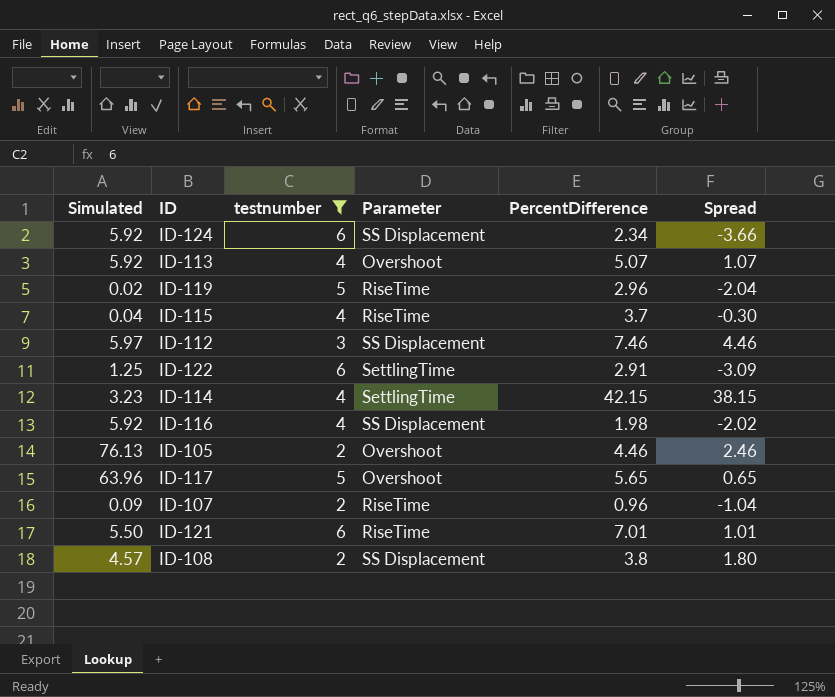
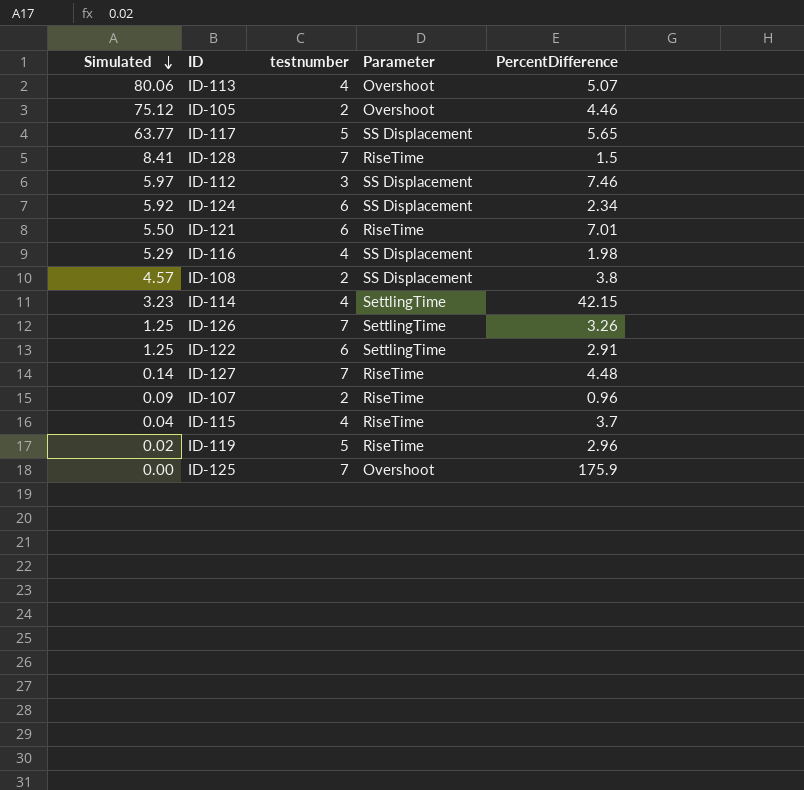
filter: testnumber != 7 -> none
row order: none -> Simulated descending
column Spread | formula: [PercentDifference] - [testnumber] -> none
ID-113 | Simulated: 5.92 -> 80.06
ID-105 | Simulated: 76.13 -> 75.12
ID-117 | Simulated: 63.96 -> 63.77
ID-117 | Parameter: Overshoot -> SS Displacement
ID-116 | Simulated: 5.92 -> 5.29

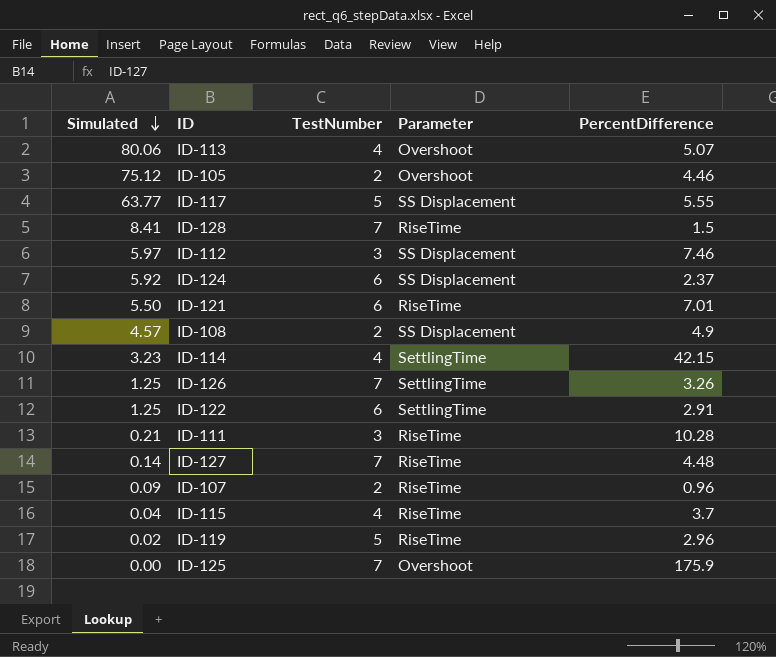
column name: testnumber -> TestNumber
row ID-116: 5.29 | 4 | SS Displacement | 1.98 -> none
ID-117 | PercentDifference: 5.65 -> 5.55
ID-124 | PercentDifference: 2.34 -> 2.37
ID-108 | PercentDifference: 3.8 -> 4.9
row ID-111: none -> 0.21 | 3 | RiseTime | 10.28

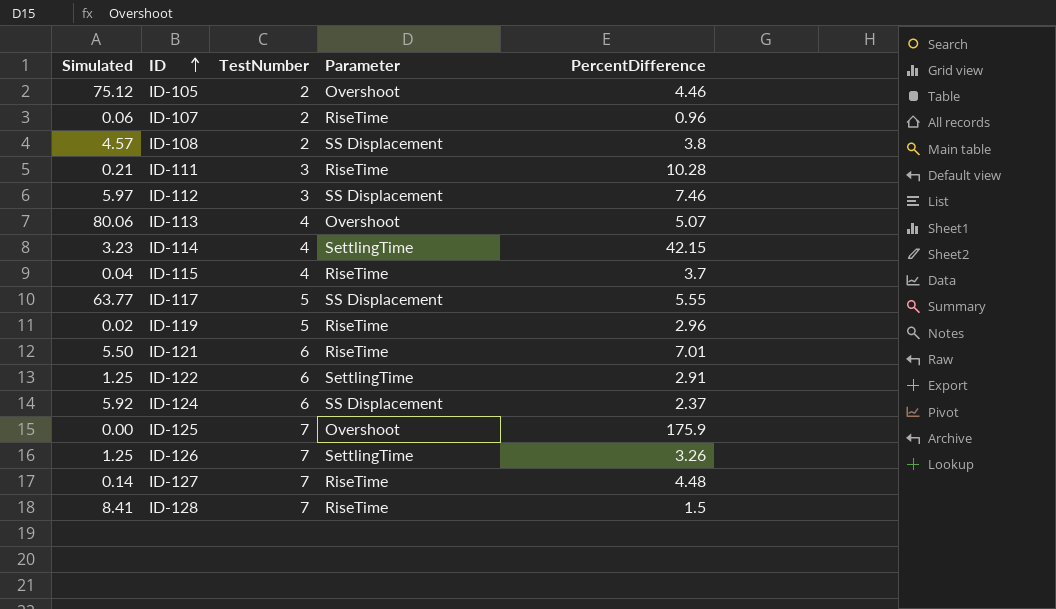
row order: Simulated descending -> ID ascending
ID-107 | Simulated: 0.09 -> 0.06
ID-108 | PercentDifference: 4.9 -> 3.8

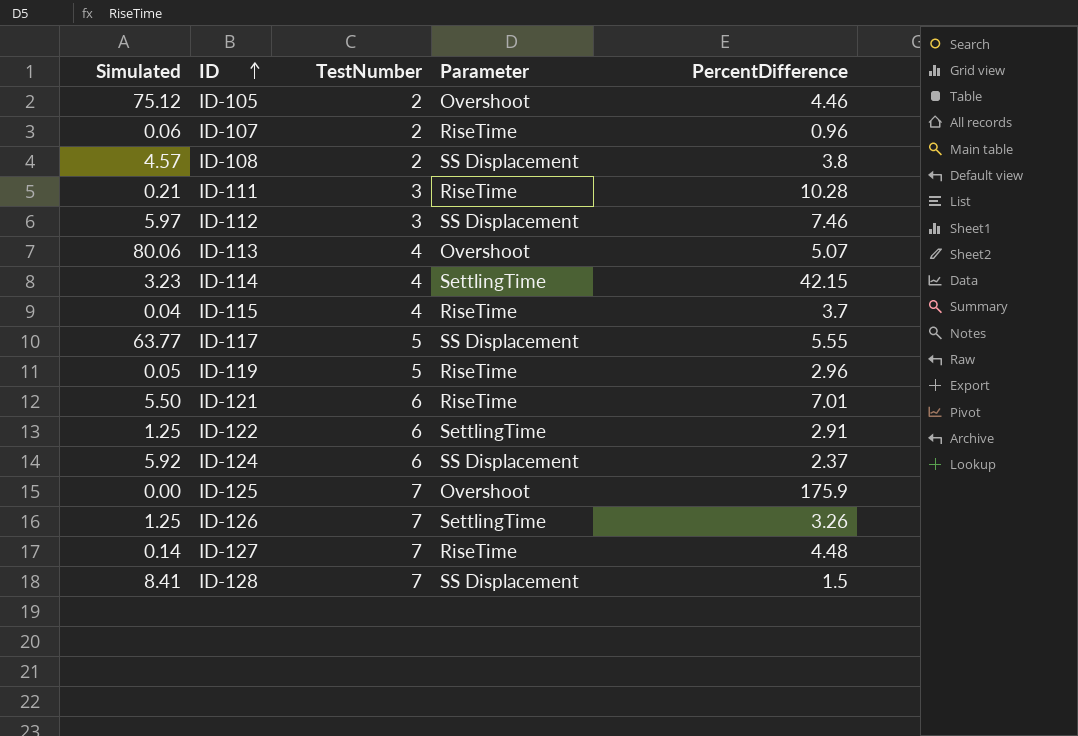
ID-119 | Simulated: 0.02 -> 0.05
ID-128 | Parameter: RiseTime -> SS Displacement

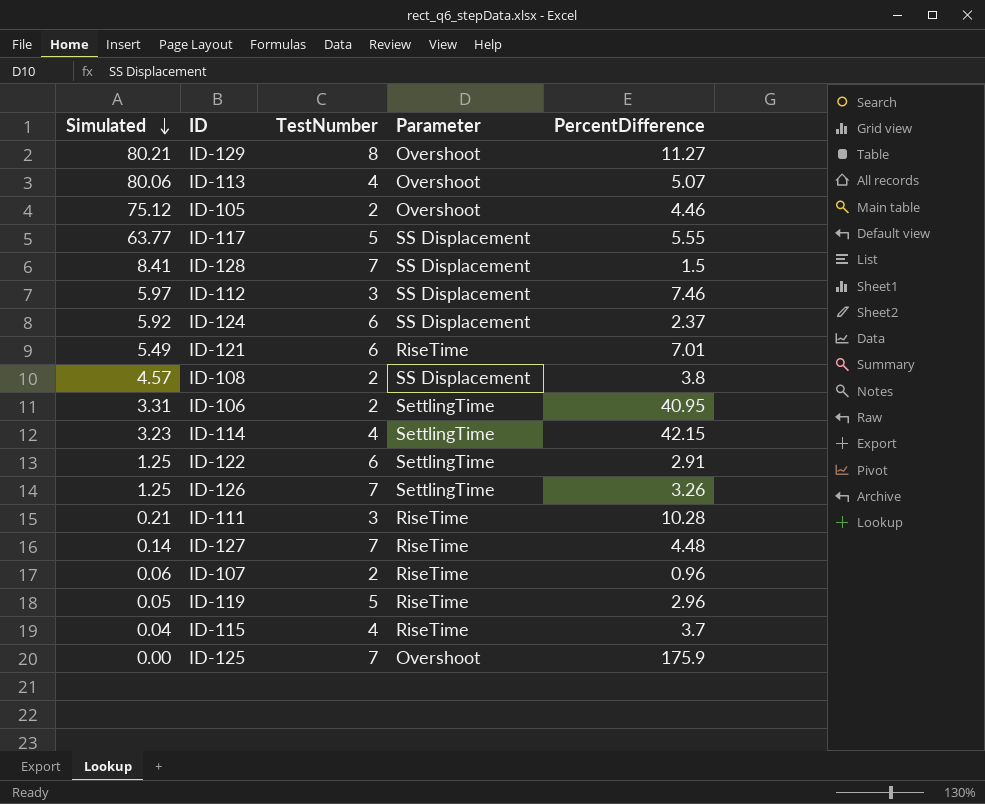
row order: ID ascending -> Simulated descending
row ID-129: none -> 80.21 | 8 | Overshoot | 11.27
ID-121 | Simulated: 5.50 -> 5.49
row ID-106: none -> 3.31 | 2 | SettlingTime | 40.95

